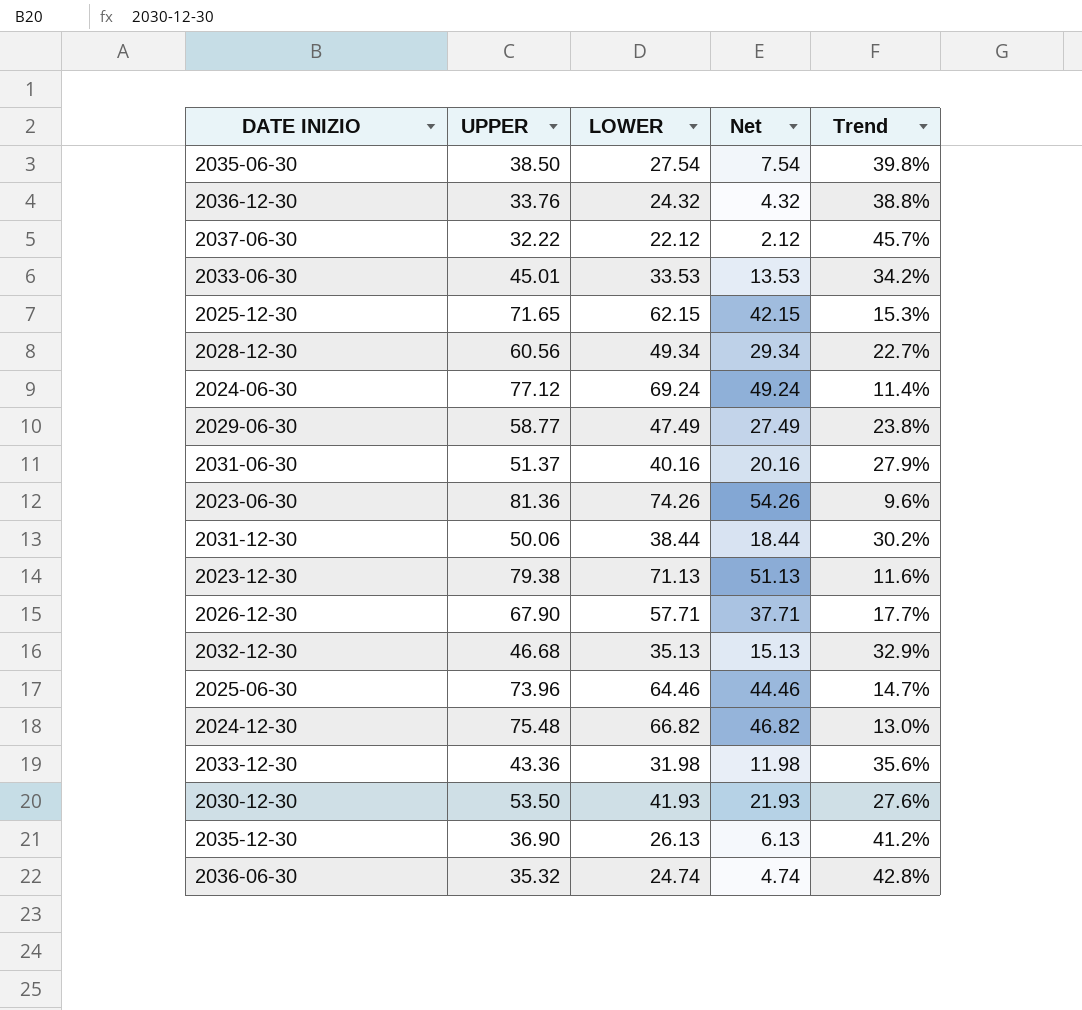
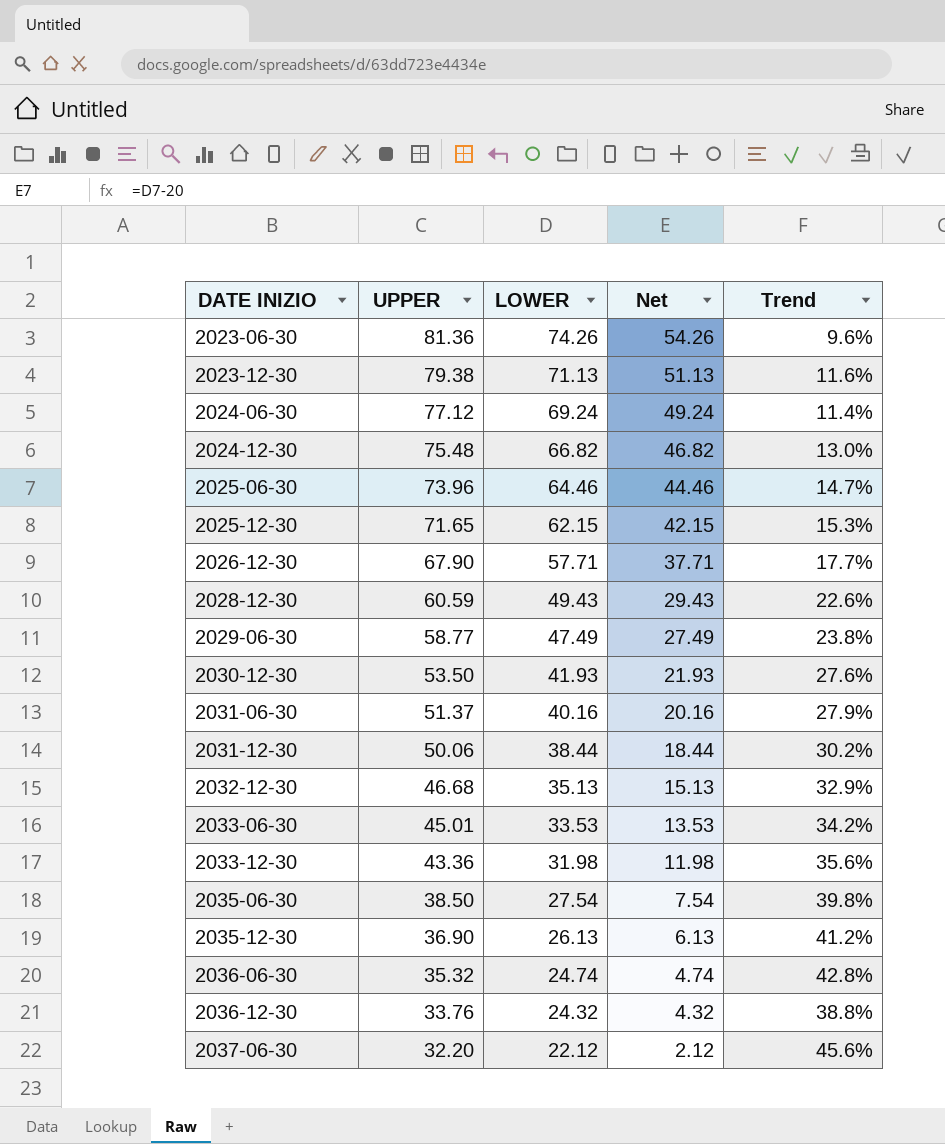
row order: none -> DATE INIZIO ascending
2028-12-30 | UPPER: 60.56 -> 60.59
2028-12-30 | LOWER: 49.34 -> 49.43
2028-12-30 | Net: 29.34 -> 29.43
2028-12-30 | Trend: 22.7% -> 22.6%
2037-06-30 | UPPER: 32.22 -> 32.20
2037-06-30 | Trend: 45.7% -> 45.6%

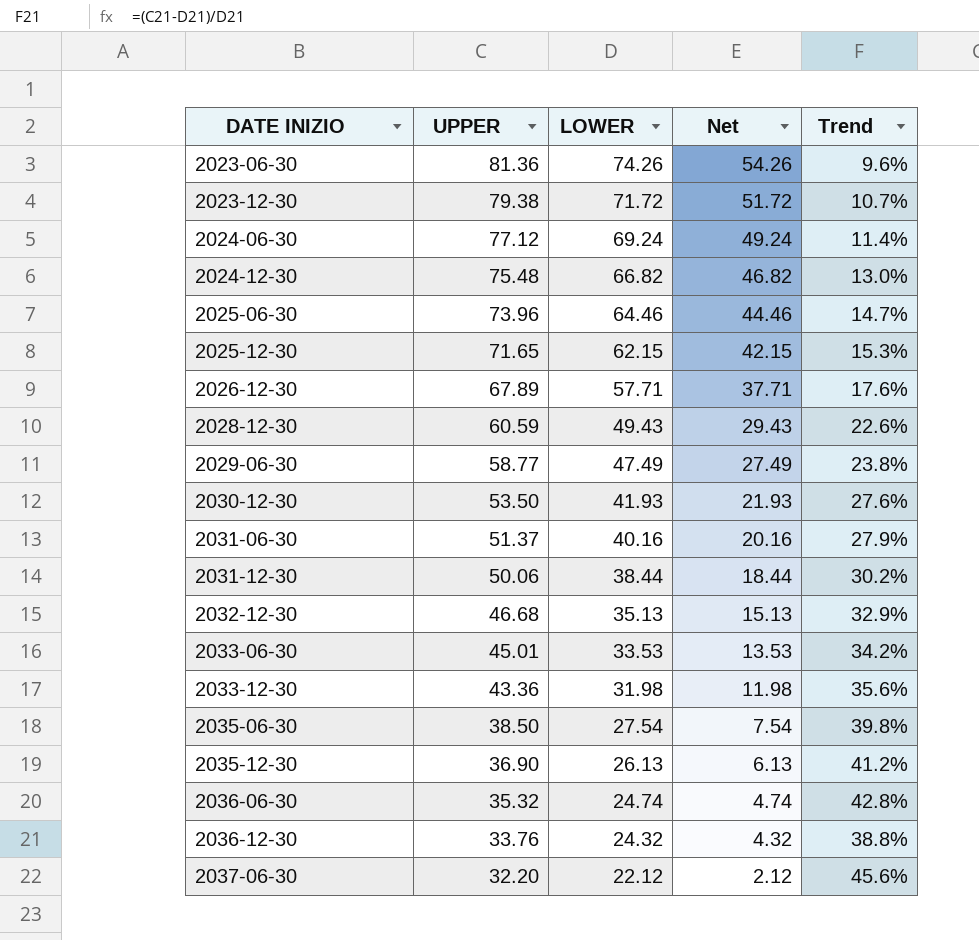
2023-12-30 | LOWER: 71.13 -> 71.72
2023-12-30 | Net: 51.13 -> 51.72
2023-12-30 | Trend: 11.6% -> 10.7%
2026-12-30 | UPPER: 67.90 -> 67.89
2026-12-30 | Trend: 17.7% -> 17.6%

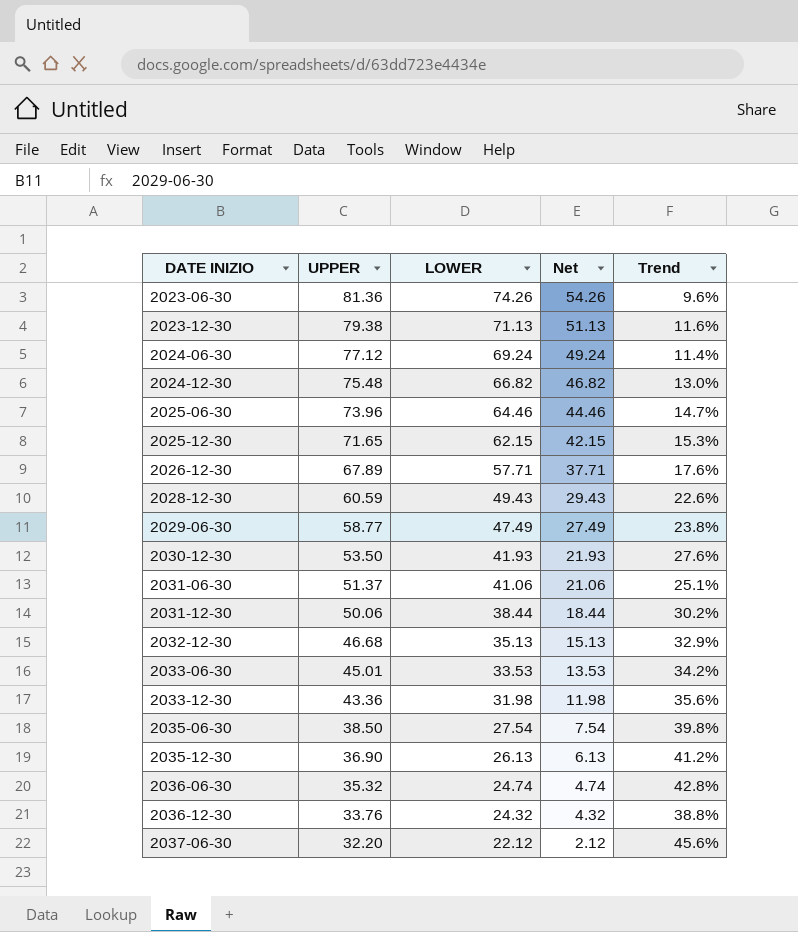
2023-12-30 | LOWER: 71.72 -> 71.13
2023-12-30 | Net: 51.72 -> 51.13
2023-12-30 | Trend: 10.7% -> 11.6%
2031-06-30 | LOWER: 40.16 -> 41.06
2031-06-30 | Net: 20.16 -> 21.06
2031-06-30 | Trend: 27.9% -> 25.1%

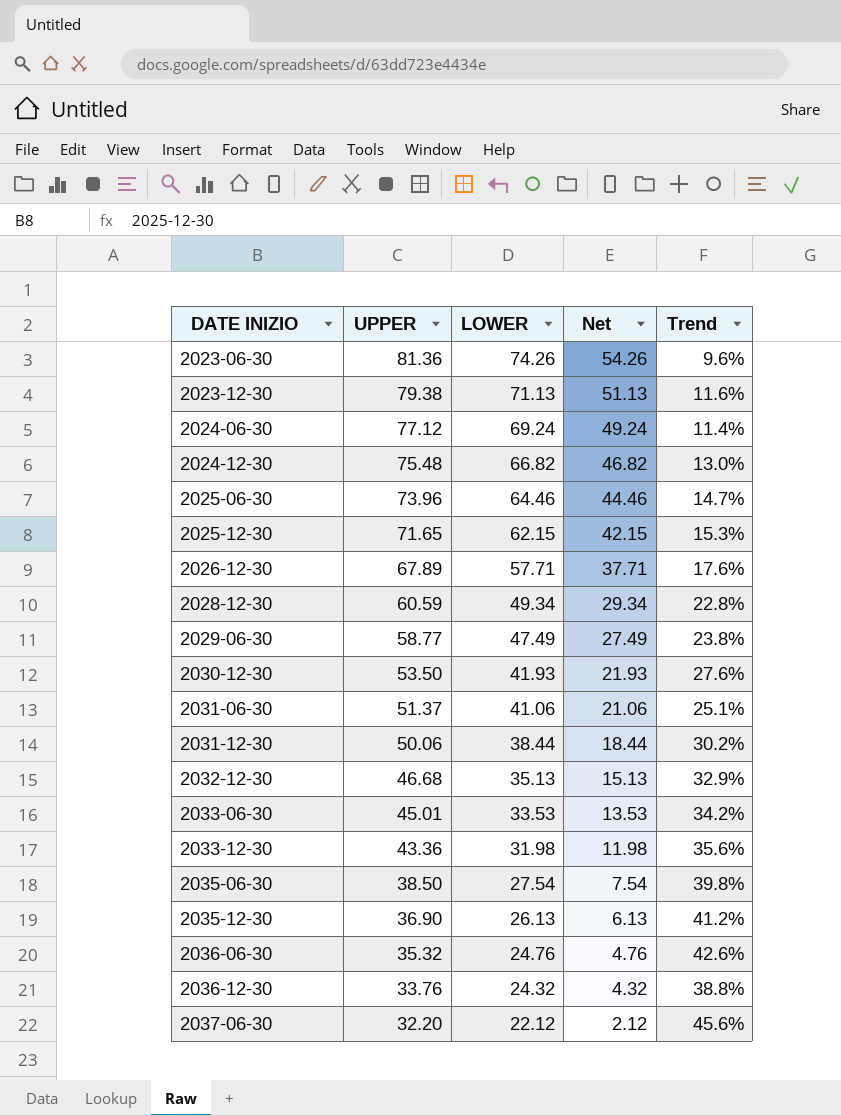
2028-12-30 | LOWER: 49.43 -> 49.34
2028-12-30 | Net: 29.43 -> 29.34
2028-12-30 | Trend: 22.6% -> 22.8%
2036-06-30 | LOWER: 24.74 -> 24.76
2036-06-30 | Net: 4.74 -> 4.76
2036-06-30 | Trend: 42.8% -> 42.6%

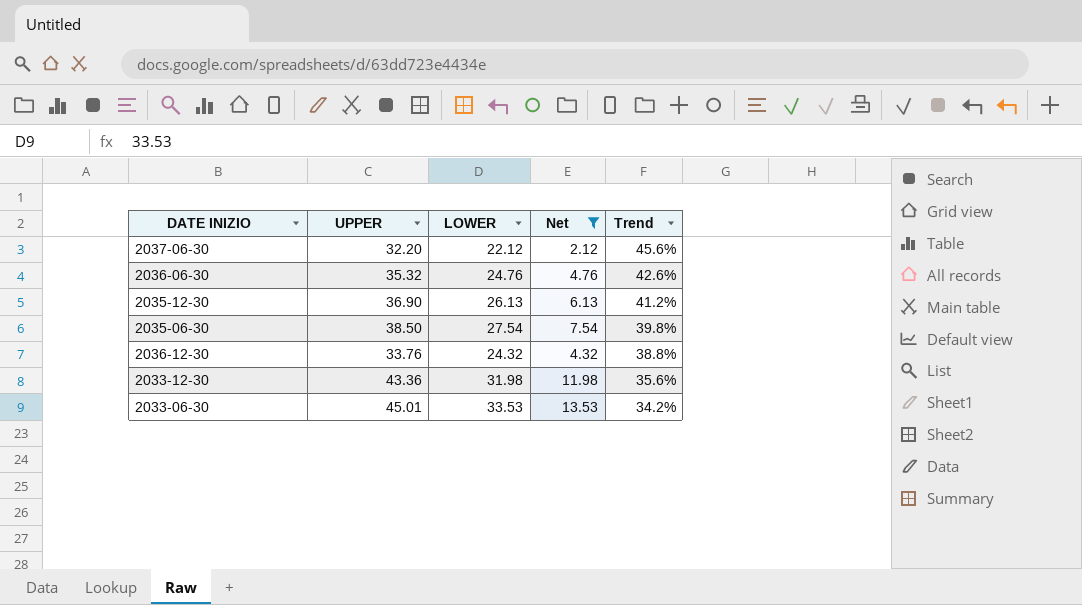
filter: none -> Net <= 13.53
row order: DATE INIZIO ascending -> Trend descending

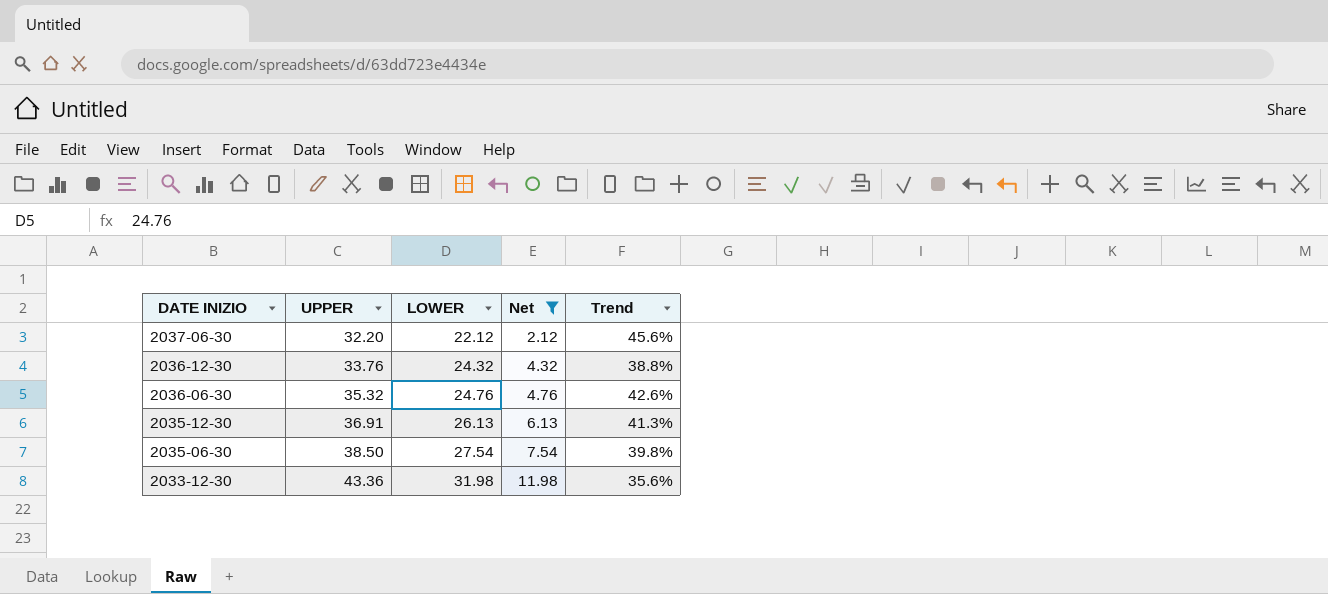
row order: Trend descending -> DATE INIZIO descending
row 2033-06-30: 45.01 | 33.53 | 13.53 | 34.2% -> none
2035-12-30 | UPPER: 36.90 -> 36.91
2035-12-30 | Trend: 41.2% -> 41.3%

